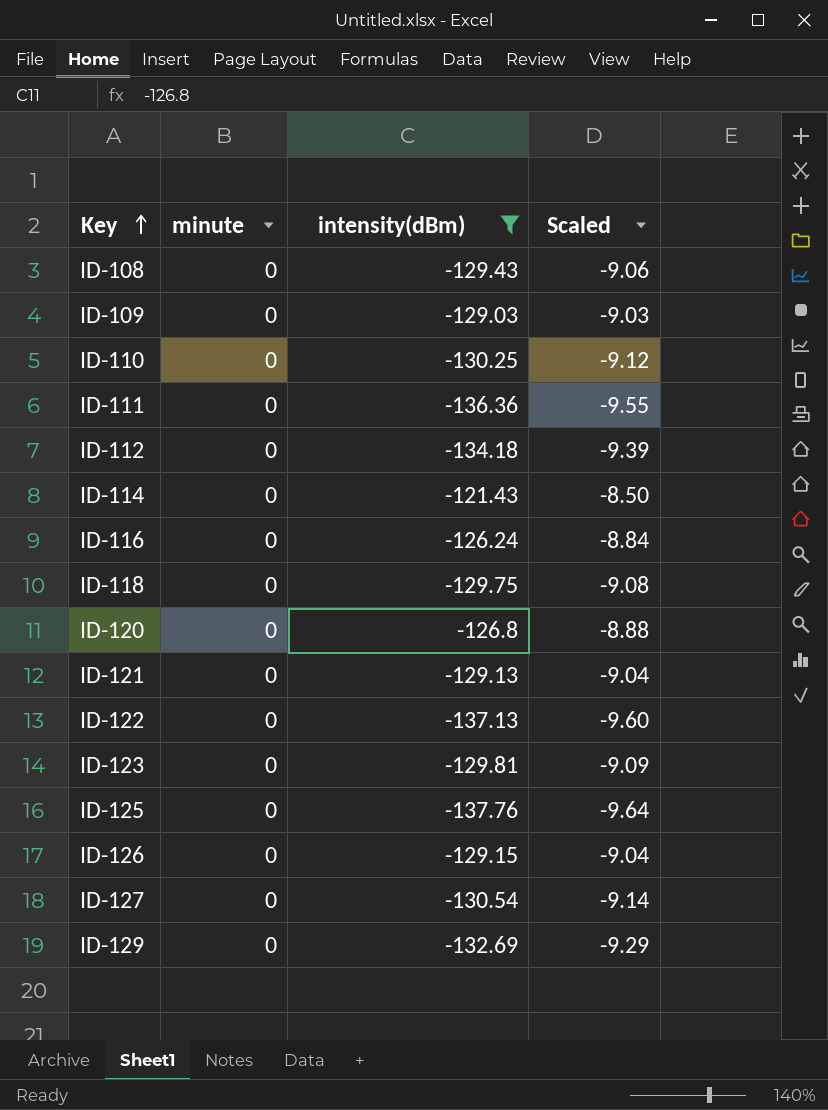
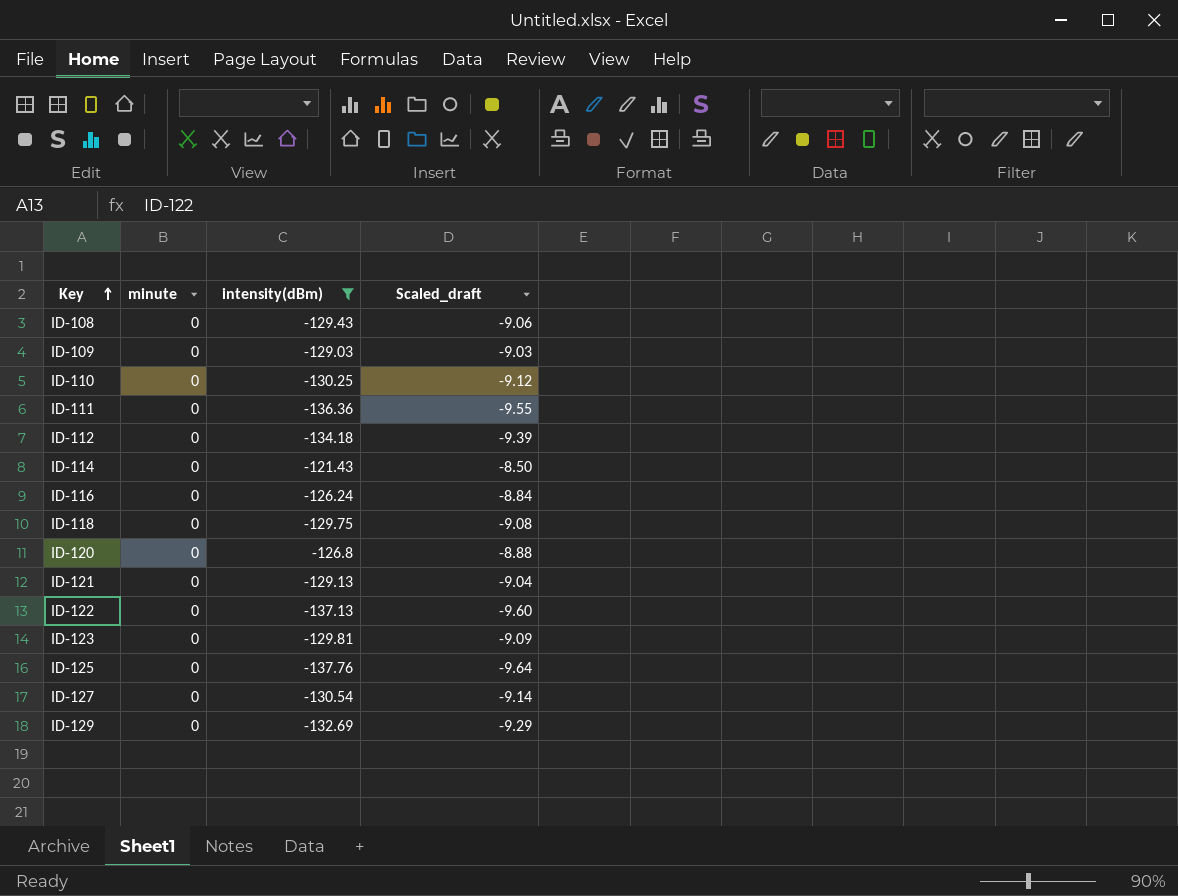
column name: Scaled -> Scaled_draft
row ID-126: 0 | -129.15 | -9.04 -> none

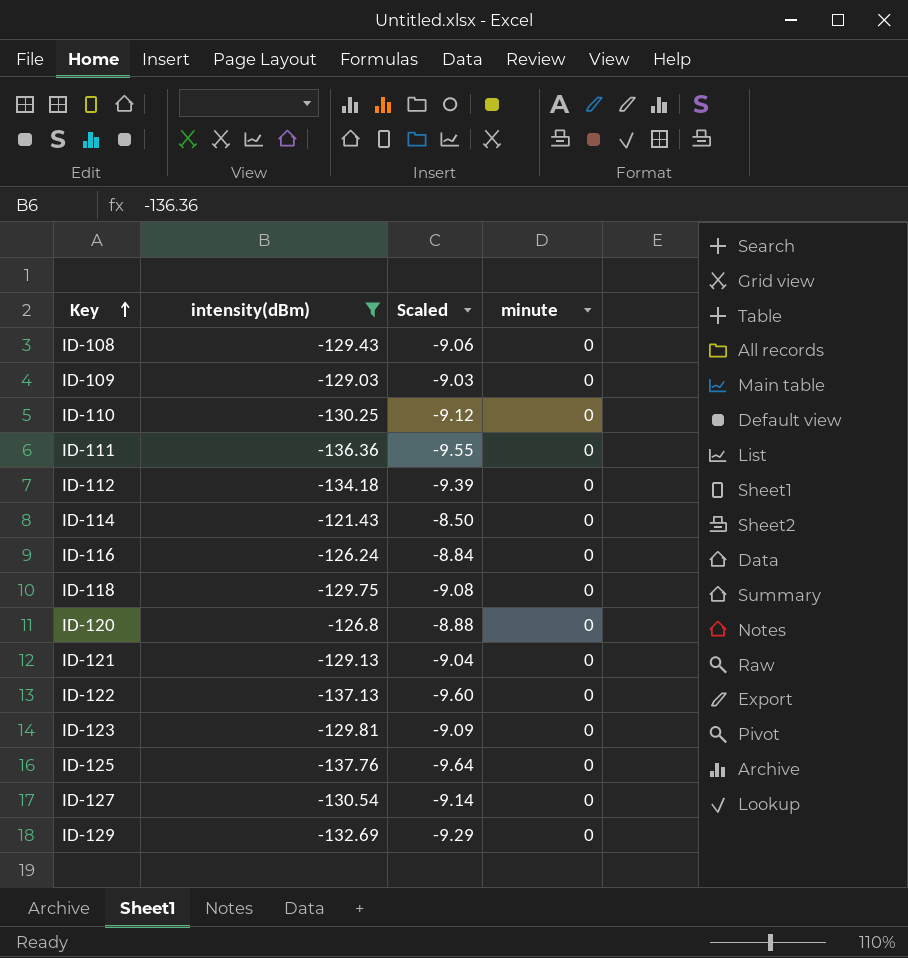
column name: Scaled_draft -> Scaled
column minute | position: 2 -> 4

